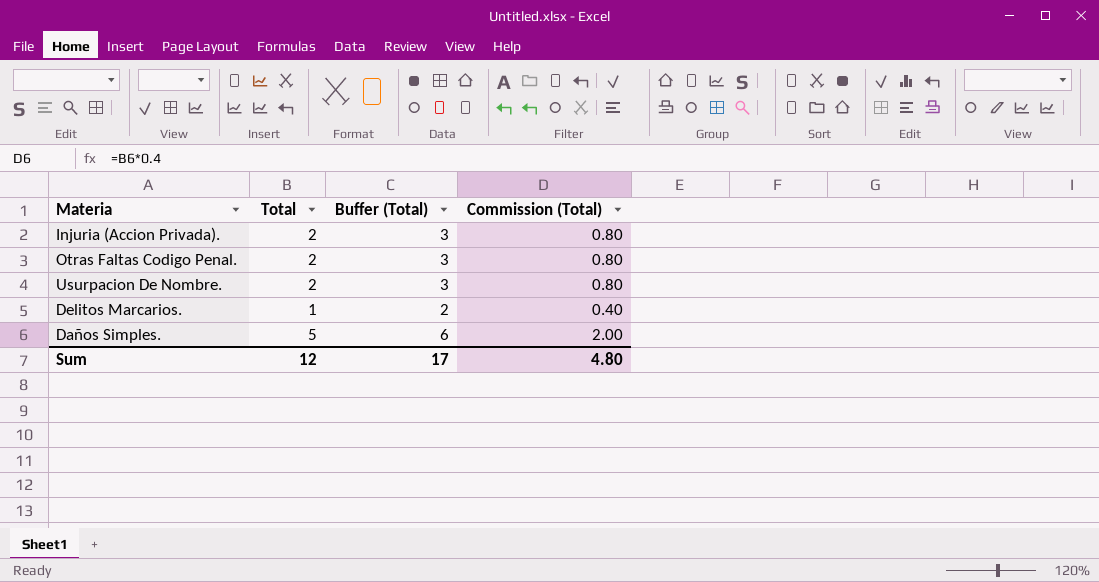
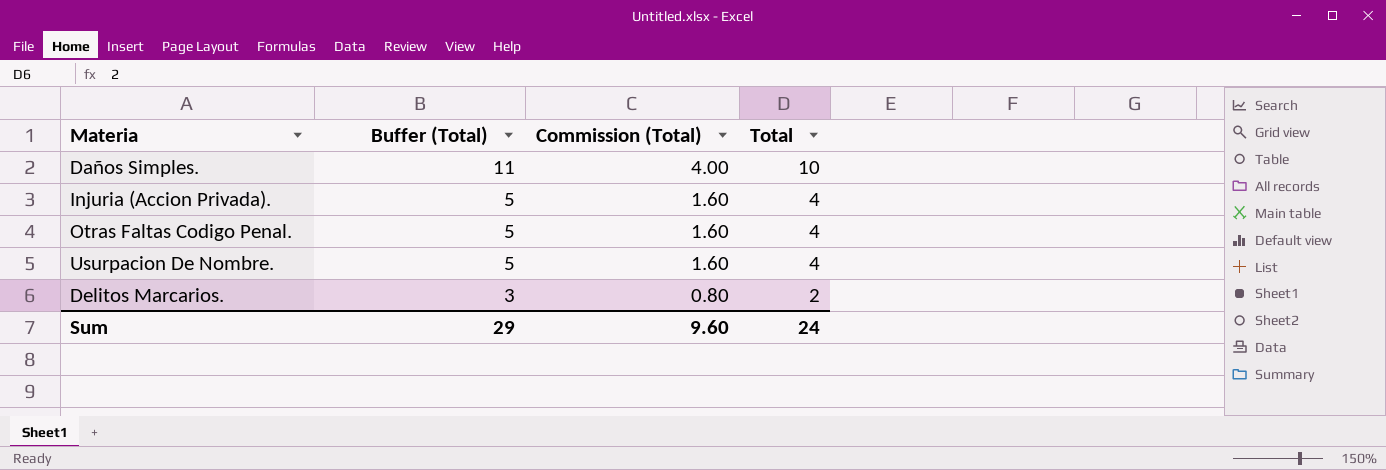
row order: none -> Buffer (Total) descending
column Total | position: 2 -> 4
Daños Simples. | Buffer (Total): 6 -> 11
Daños Simples. | Commission (Total): 2.00 -> 4.00
Daños Simples. | Total: 5 -> 10
Injuria (Accion Privada). | Buffer (Total): 3 -> 5
Injuria (Accion Privada). | Commission (Total): 0.80 -> 1.60
Injuria (Accion Privada). | Total: 2 -> 4
Otras Faltas Codigo Penal. | Buffer (Total): 3 -> 5
Otras Faltas Codigo Penal. | Commission (Total): 0.80 -> 1.60
Otras Faltas Codigo Penal. | Total: 2 -> 4
Usurpacion De Nombre. | Buffer (Total): 3 -> 5
Usurpacion De Nombre. | Commission (Total): 0.80 -> 1.60
Usurpacion De Nombre. | Total: 2 -> 4
Delitos Marcarios. | Buffer (Total): 2 -> 3
Delitos Marcarios. | Commission (Total): 0.40 -> 0.80
Delitos Marcarios. | Total: 1 -> 2
Sum | Buffer (Total): 17 -> 29
Sum | Commission (Total): 4.80 -> 9.60
Sum | Total: 12 -> 24

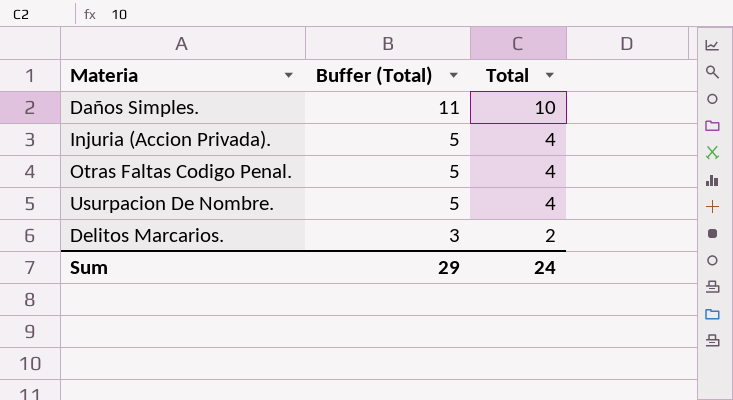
column Commission (Total) | formula: [Total] * 0.4 -> none

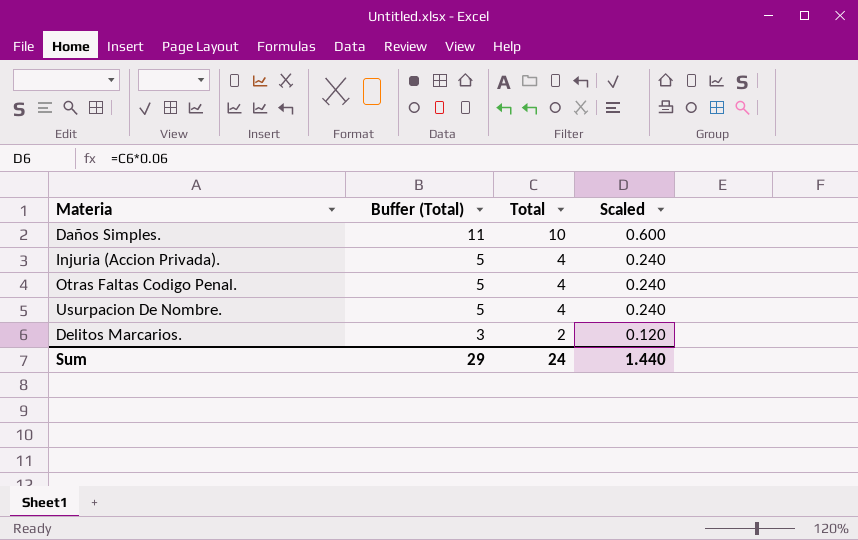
column Scaled | formula: none -> [Total] * 0.06

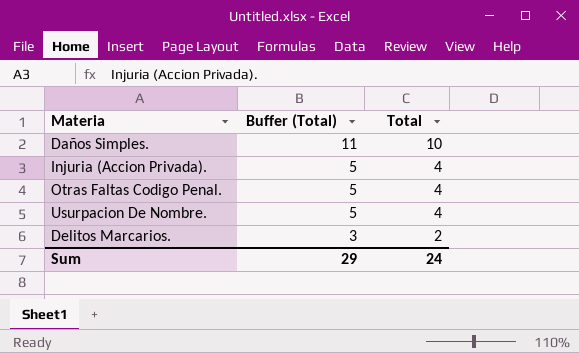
column Scaled | formula: [Total] * 0.06 -> none

